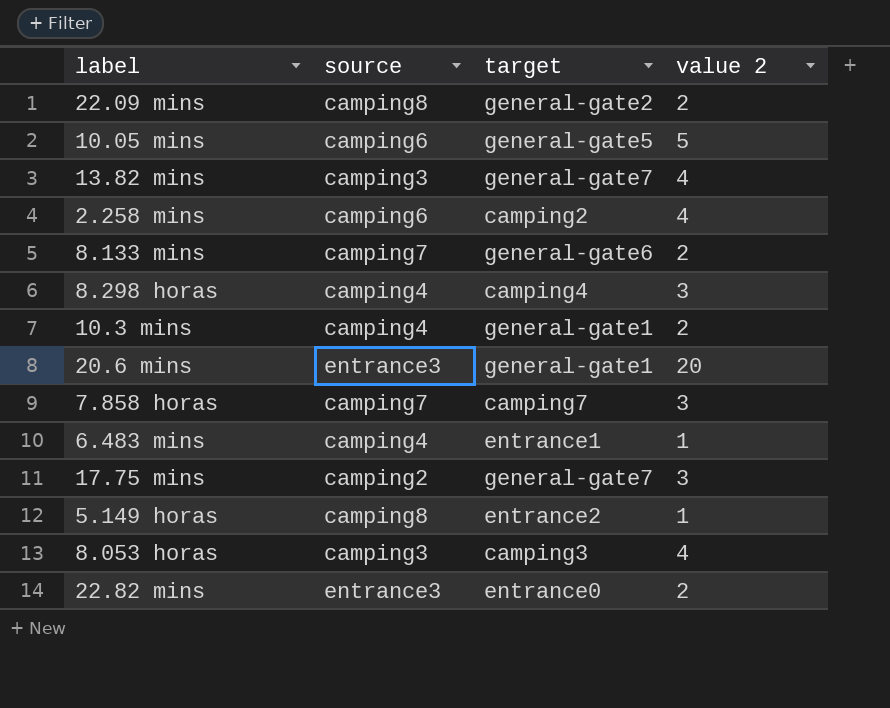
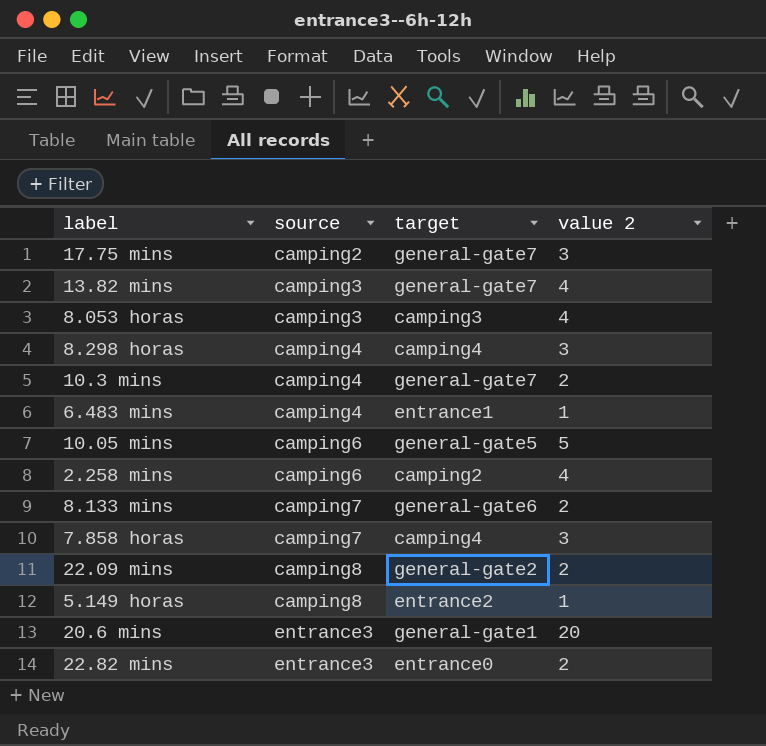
row order: none -> source ascending
10.3 mins | target: general-gate1 -> general-gate7
7.858 horas | target: camping7 -> camping4

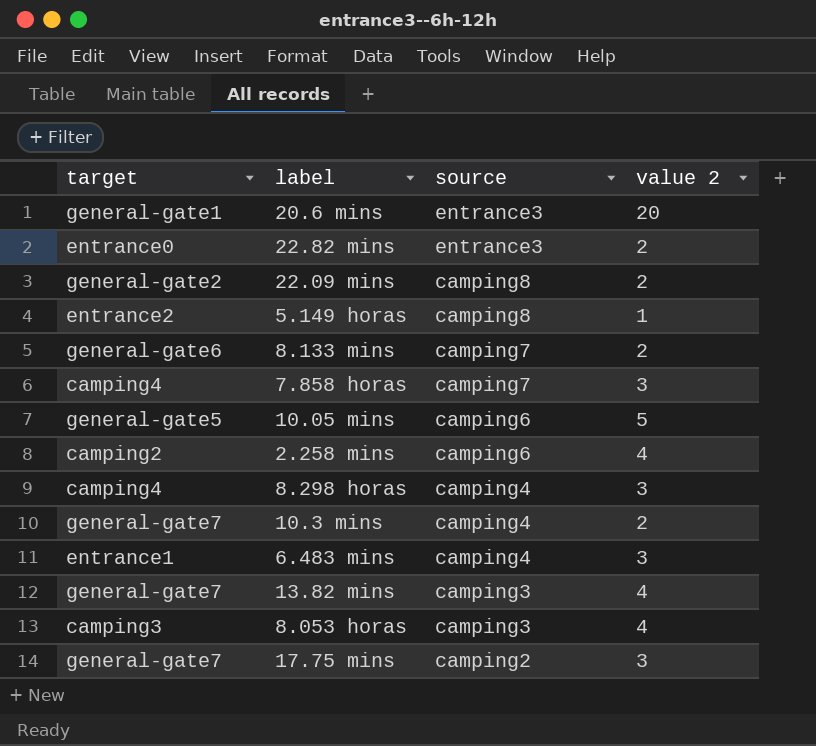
row order: source ascending -> source descending
column target | position: 3 -> 1
6.483 mins | value 2: 1 -> 3

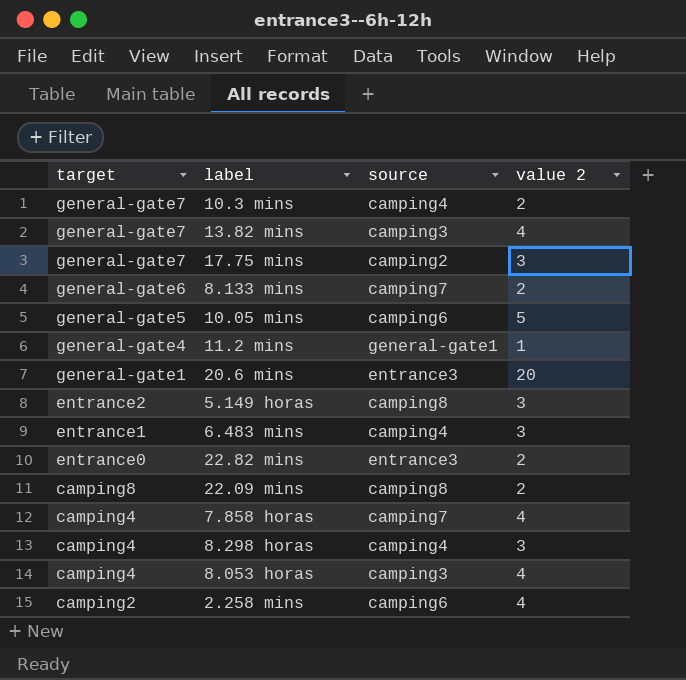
row order: source descending -> target descending
row 11.2 mins: none -> general-gate4 | general-gate1 | 1
5.149 horas | value 2: 1 -> 3
22.09 mins | target: general-gate2 -> camping8
7.858 horas | value 2: 3 -> 4
8.053 horas | target: camping3 -> camping4

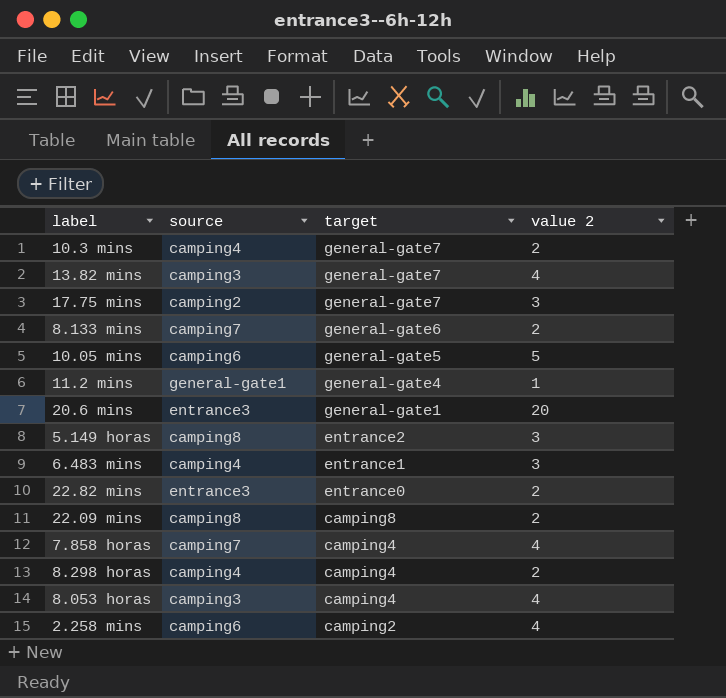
column target | position: 1 -> 3
8.298 horas | value 2: 3 -> 2

